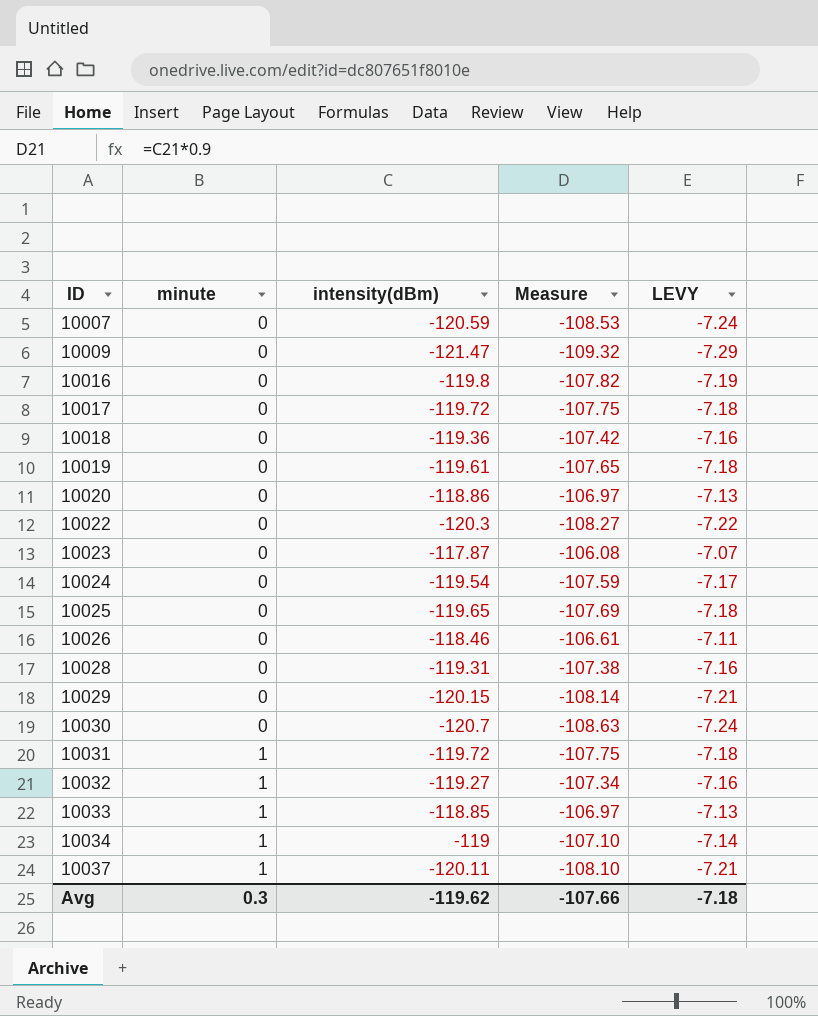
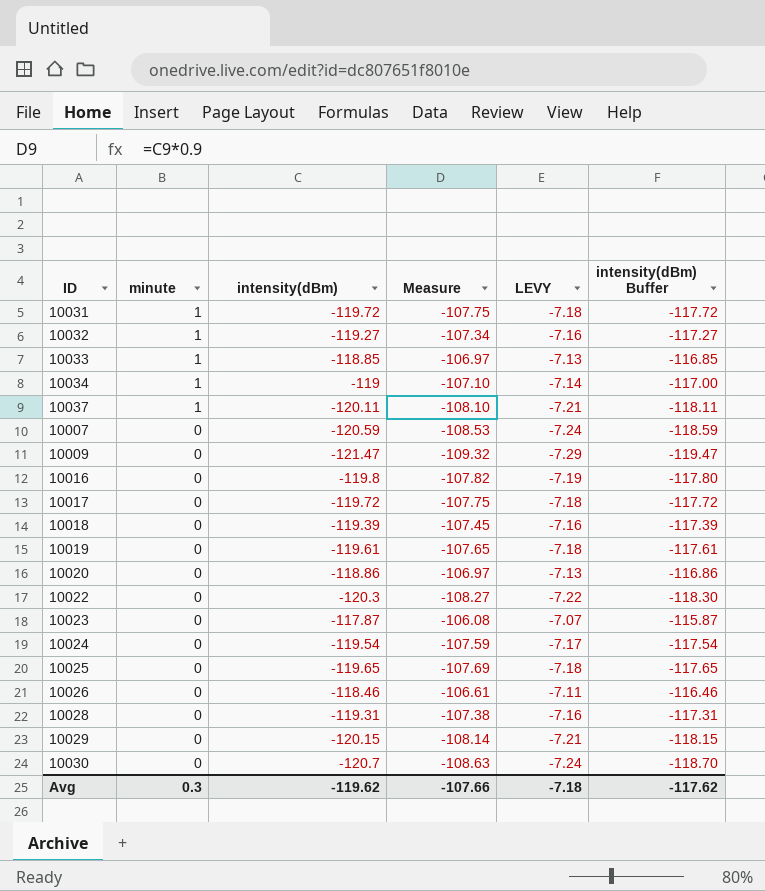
row order: ID ascending -> minute descending
column intensity(dBm) Buffer | formula: none -> [intensity(dBm)] + 2
10018 | intensity(dBm): -119.36 -> -119.39
10018 | Measure: -107.42 -> -107.45

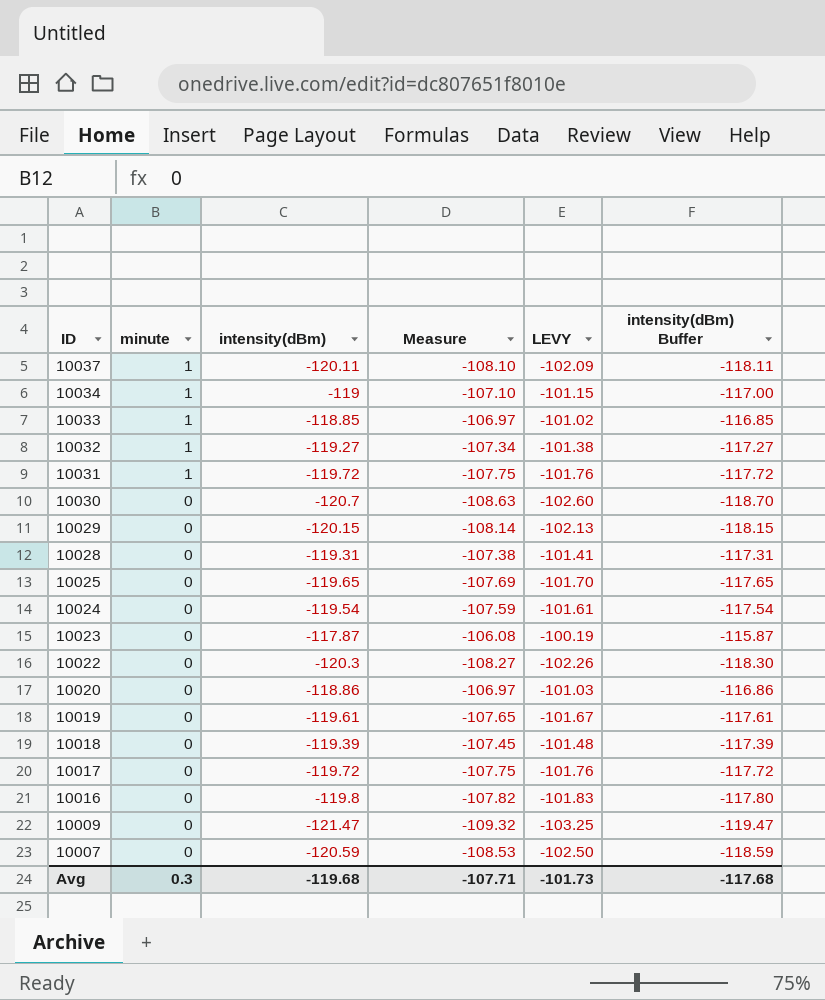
row order: minute descending -> ID descending
column LEVY | formula: [intensity(dBm)] * 0.06 -> [intensity(dBm)] * 0.85
row 10026: 0 | -118.46 | -106.61 | -7.11 | -116.46 -> none
Avg | intensity(dBm): -119.62 -> -119.68
Avg | Measure: -107.66 -> -107.71
Avg | LEVY: -7.18 -> -101.73
Avg | intensity(dBm) Buffer: -117.62 -> -117.68

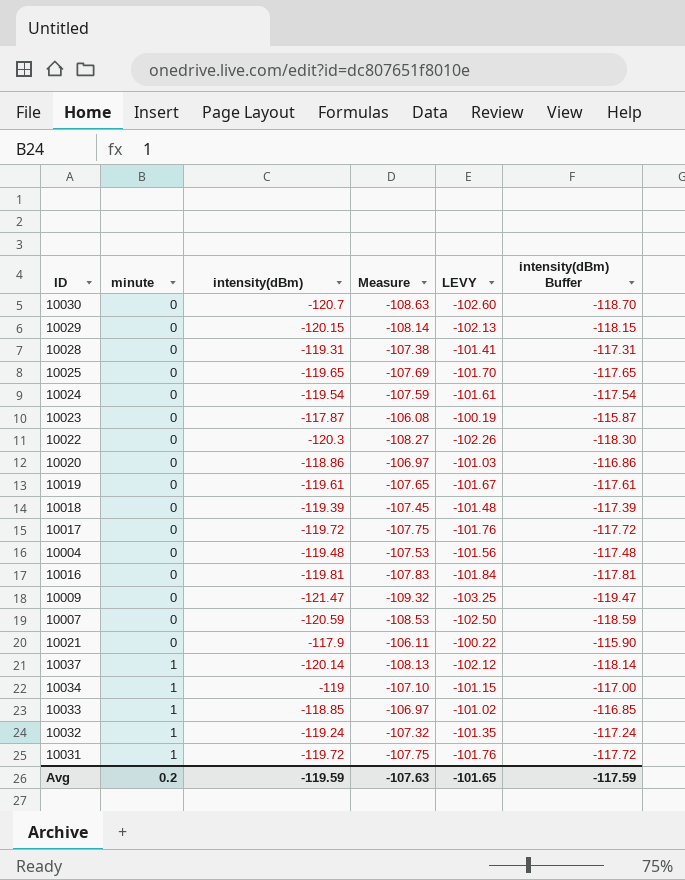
row order: ID descending -> minute ascending
row 10004: none -> 0 | -119.48 | -107.53 | -101.56 | -117.48
10016 | intensity(dBm): -119.8 -> -119.81
10016 | Measure: -107.82 -> -107.83
10016 | LEVY: -101.83 -> -101.84
10016 | intensity(dBm) Buffer: -117.80 -> -117.81
row 10021: none -> 0 | -117.9 | -106.11 | -100.22 | -115.90
10037 | intensity(dBm): -120.11 -> -120.14
10037 | Measure: -108.10 -> -108.13
10037 | LEVY: -102.09 -> -102.12
10037 | intensity(dBm) Buffer: -118.11 -> -118.14
10032 | intensity(dBm): -119.27 -> -119.24
10032 | Measure: -107.34 -> -107.32
10032 | LEVY: -101.38 -> -101.35
10032 | intensity(dBm) Buffer: -117.27 -> -117.24
Avg | minute: 0.3 -> 0.2
Avg | intensity(dBm): -119.68 -> -119.59
Avg | Measure: -107.71 -> -107.63
Avg | LEVY: -101.73 -> -101.65
Avg | intensity(dBm) Buffer: -117.68 -> -117.59

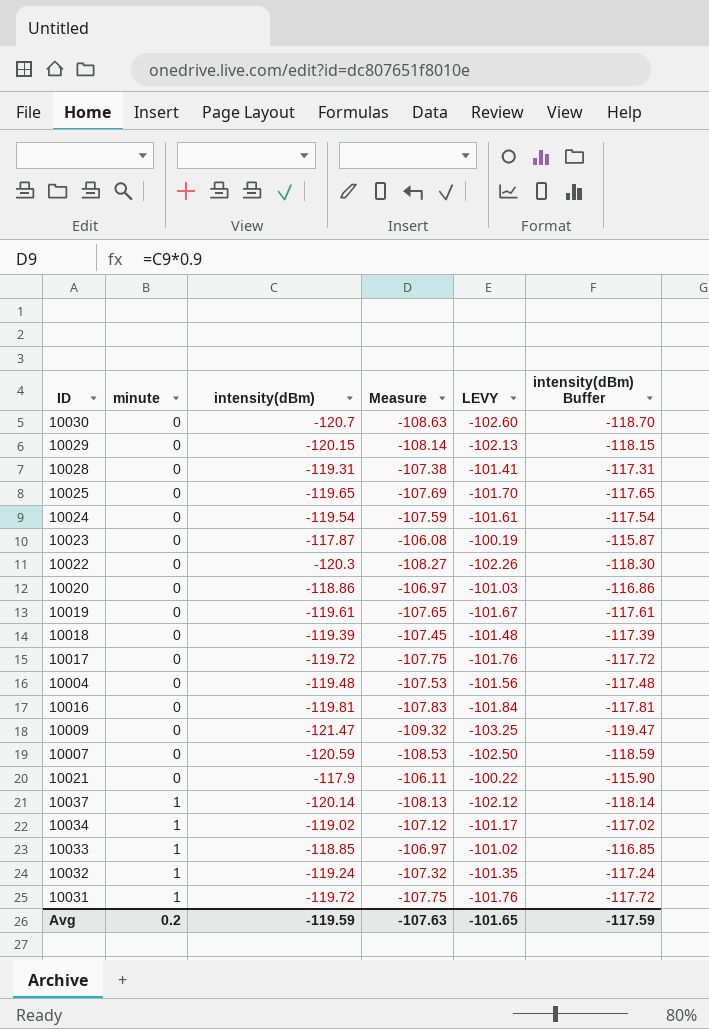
10034 | intensity(dBm): -119 -> -119.02
10034 | Measure: -107.10 -> -107.12
10034 | LEVY: -101.15 -> -101.17
10034 | intensity(dBm) Buffer: -117.00 -> -117.02

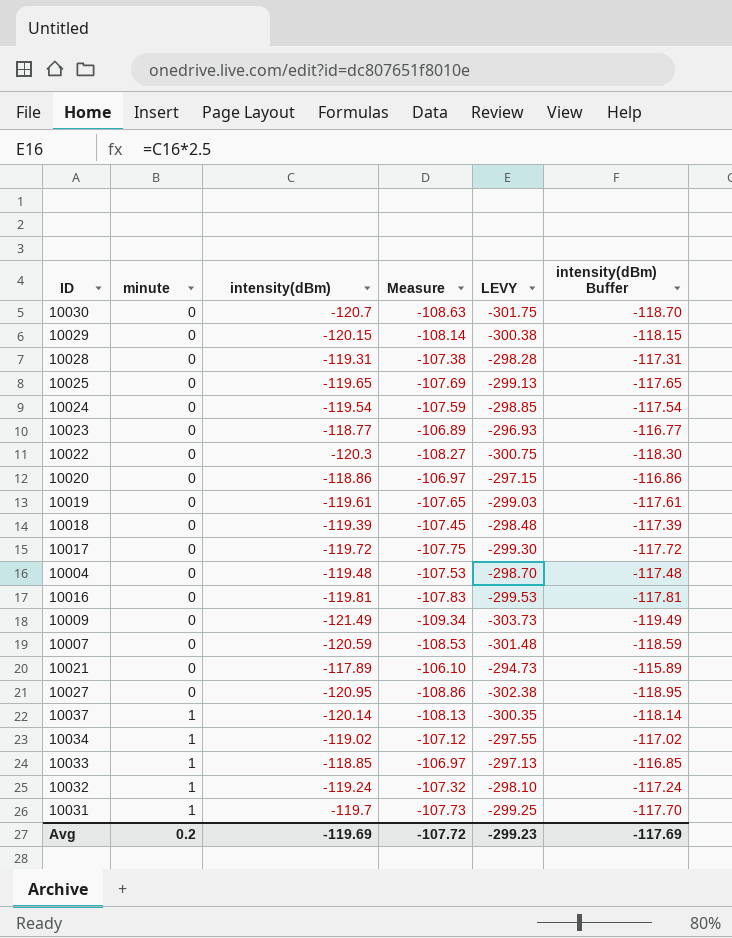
column LEVY | formula: [intensity(dBm)] * 0.85 -> [intensity(dBm)] * 2.5
10023 | intensity(dBm): -117.87 -> -118.77
10023 | Measure: -106.08 -> -106.89
10023 | intensity(dBm) Buffer: -115.87 -> -116.77
10009 | intensity(dBm): -121.47 -> -121.49
10009 | Measure: -109.32 -> -109.34
10009 | intensity(dBm) Buffer: -119.47 -> -119.49
10021 | intensity(dBm): -117.9 -> -117.89
10021 | Measure: -106.11 -> -106.10
10021 | intensity(dBm) Buffer: -115.90 -> -115.89
row 10027: none -> 0 | -120.95 | -108.86 | -302.38 | -118.95
10031 | intensity(dBm): -119.72 -> -119.7
10031 | Measure: -107.75 -> -107.73
10031 | intensity(dBm) Buffer: -117.72 -> -117.70
Avg | intensity(dBm): -119.59 -> -119.69
Avg | Measure: -107.63 -> -107.72
Avg | LEVY: -101.65 -> -299.23
Avg | intensity(dBm) Buffer: -117.59 -> -117.69

